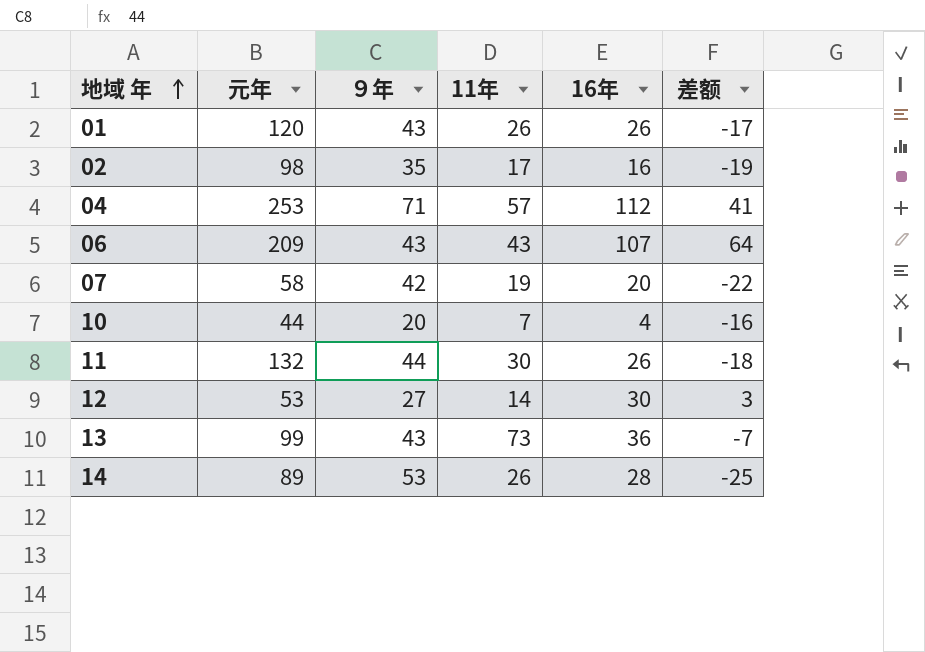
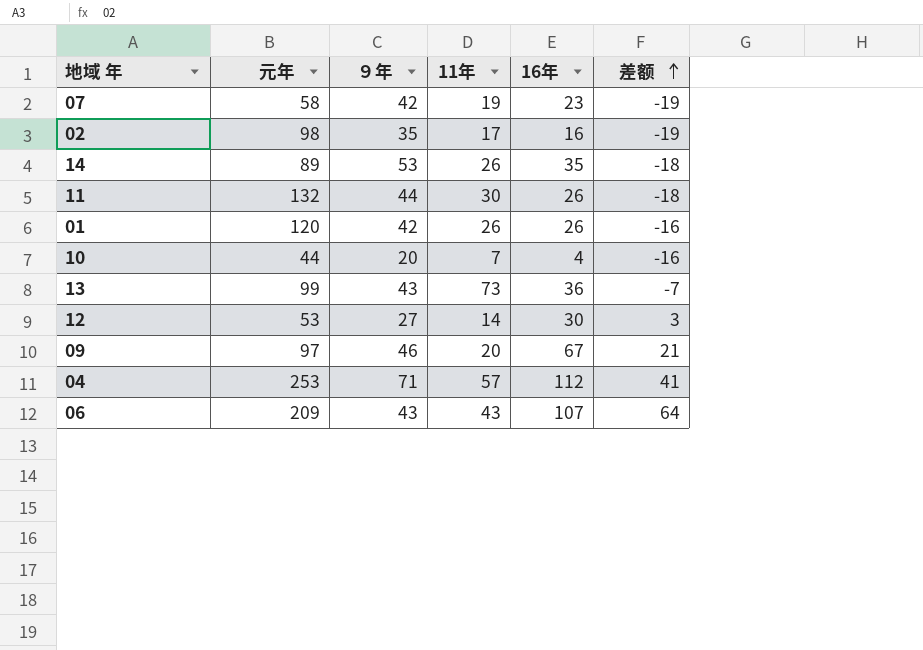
row order: 地域 年 ascending -> 差额 ascending
07 | 16年: 20 -> 23
07 | 差额: -22 -> -19
14 | 16年: 28 -> 35
14 | 差额: -25 -> -18
01 | ９年: 43 -> 42
01 | 差额: -17 -> -16
row 09: none -> 97 | 46 | 20 | 67 | 21

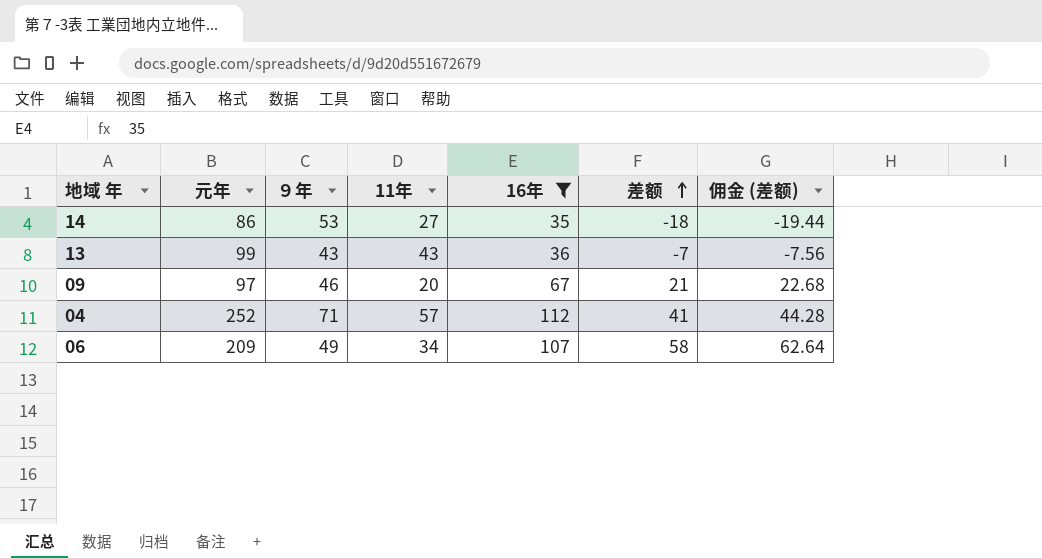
filter: none -> 16年 >= 35
column 佣金 (差额) | formula: none -> [差额] * 1.08
14 | 元年: 89 -> 86
14 | 11年: 26 -> 27
13 | 11年: 73 -> 43
04 | 元年: 253 -> 252
06 | ９年: 43 -> 49
06 | 11年: 43 -> 34
06 | 差额: 64 -> 58

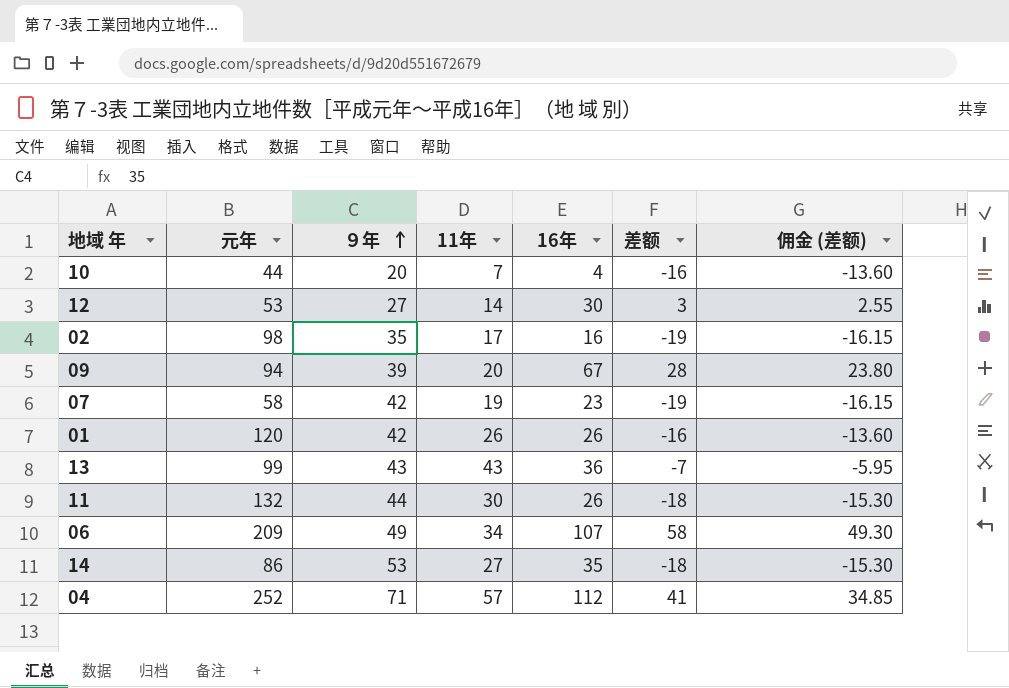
filter: 16年 >= 35 -> none
row order: 差额 ascending -> ９年 ascending
column 佣金 (差额) | formula: [差额] * 1.08 -> [差额] * 0.85
09 | 元年: 97 -> 94
09 | ９年: 46 -> 39
09 | 差额: 21 -> 28

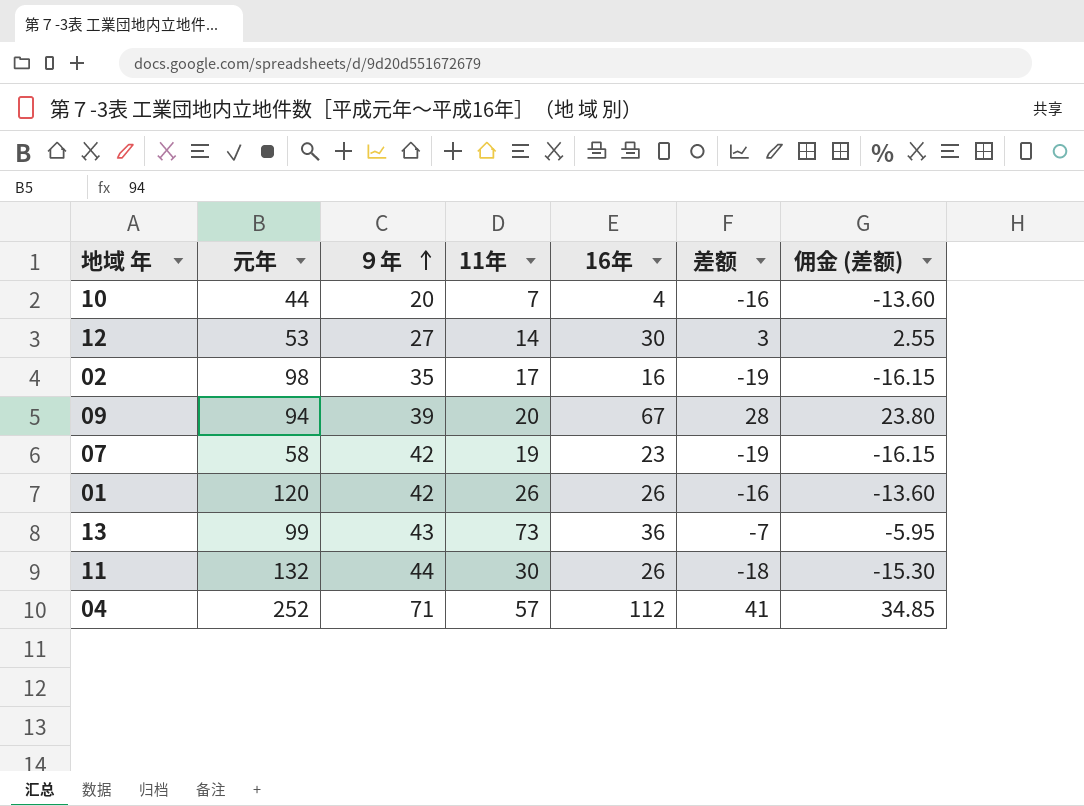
row 06: 209 | 49 | 34 | 107 | 58 | 49.30 -> none
row 14: 86 | 53 | 27 | 35 | -18 | -15.30 -> none
13 | 11年: 43 -> 73

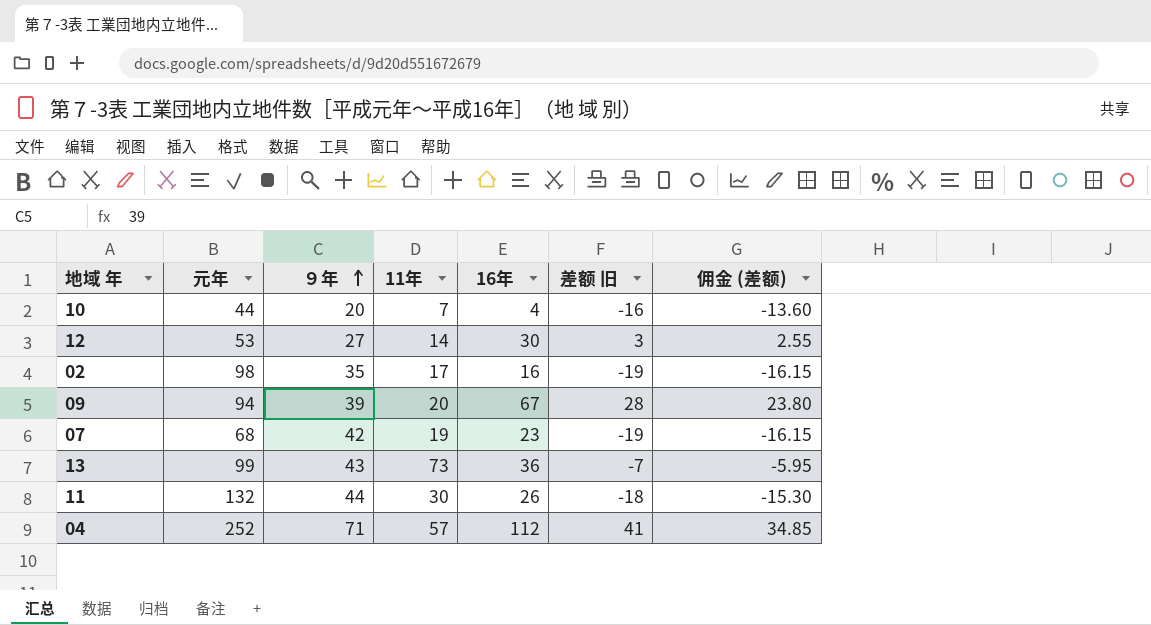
column name: 差额 -> 差额 旧
row 01: 120 | 42 | 26 | 26 | -16 | -13.60 -> none
07 | 元年: 58 -> 68

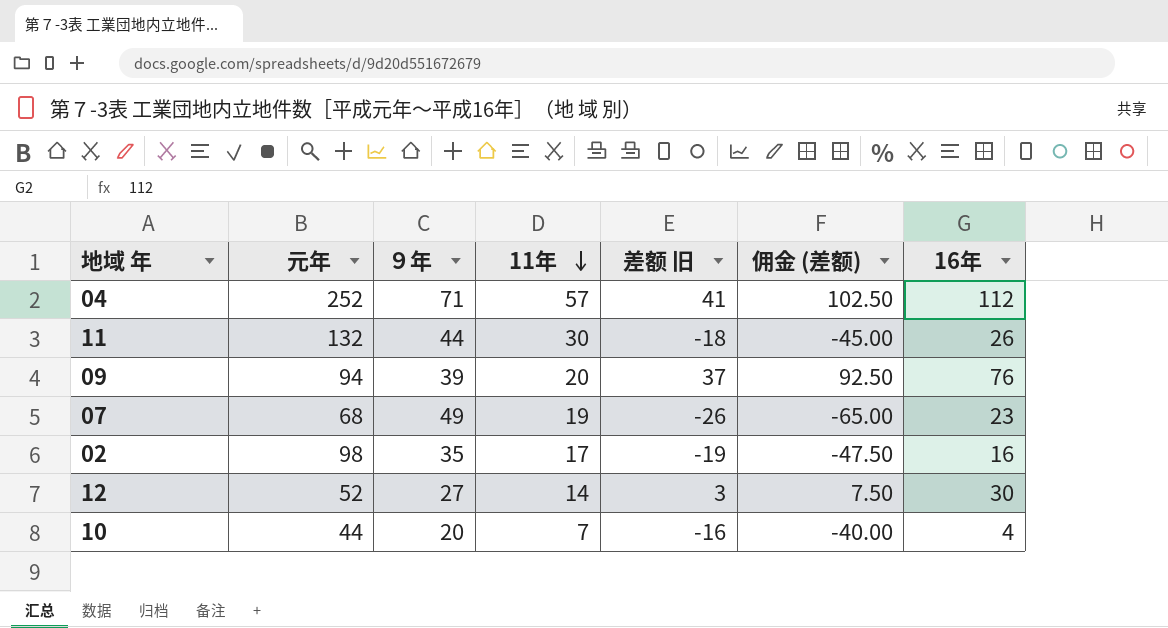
row order: ９年 ascending -> 11年 descending
column 佣金 (差额) | formula: [差额 旧] * 0.85 -> [差额 旧] * 2.5
column 16年 | position: 5 -> 7
row 13: 99 | 43 | 73 | 36 | -7 | -5.95 -> none
09 | 差额 旧: 28 -> 37
09 | 16年: 67 -> 76
07 | ９年: 42 -> 49
07 | 差额 旧: -19 -> -26
12 | 元年: 53 -> 52

